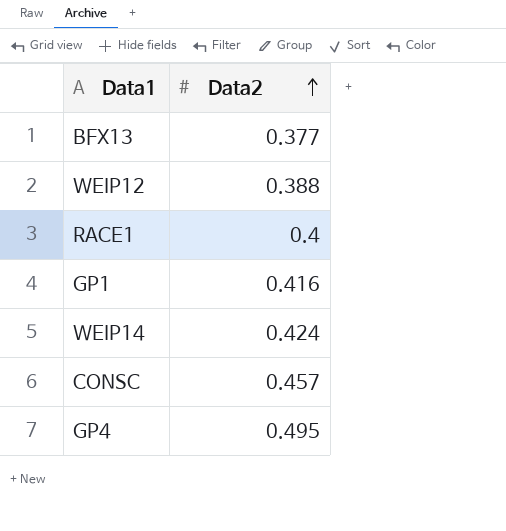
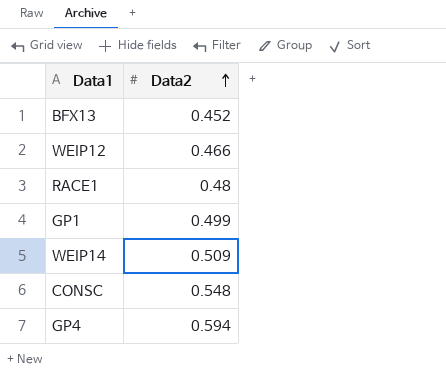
BFX13 | Data2: 0.377 -> 0.452
WEIP12 | Data2: 0.388 -> 0.466
RACE1 | Data2: 0.4 -> 0.48
GP1 | Data2: 0.416 -> 0.499
WEIP14 | Data2: 0.424 -> 0.509
CONSC | Data2: 0.457 -> 0.548
GP4 | Data2: 0.495 -> 0.594

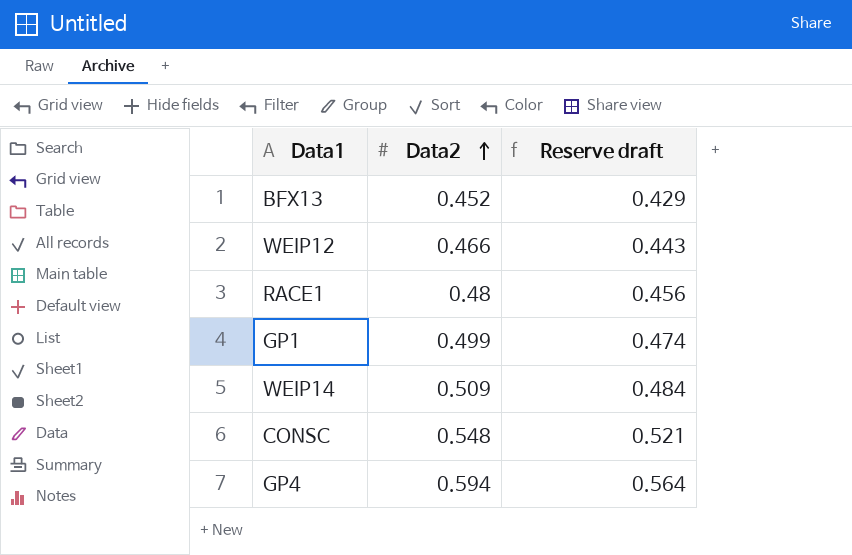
column Reserve draft | formula: none -> [Data2] * 0.95

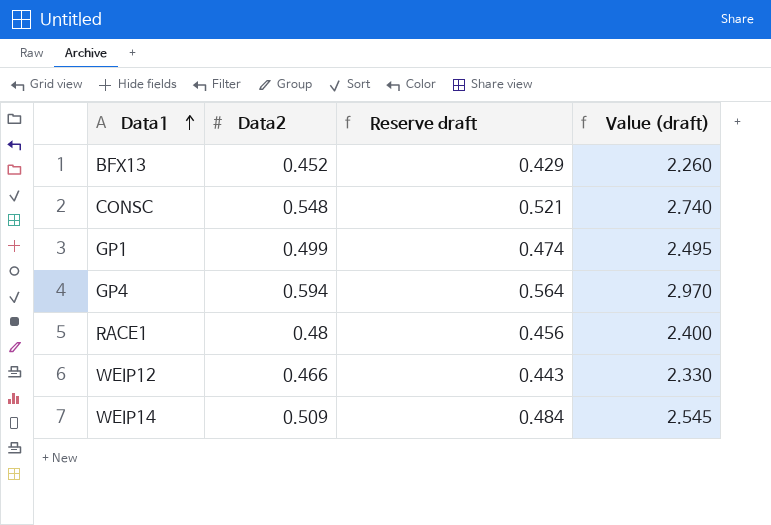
row order: Data2 ascending -> Data1 ascending
column Value (draft) | formula: none -> [Data2] * 5

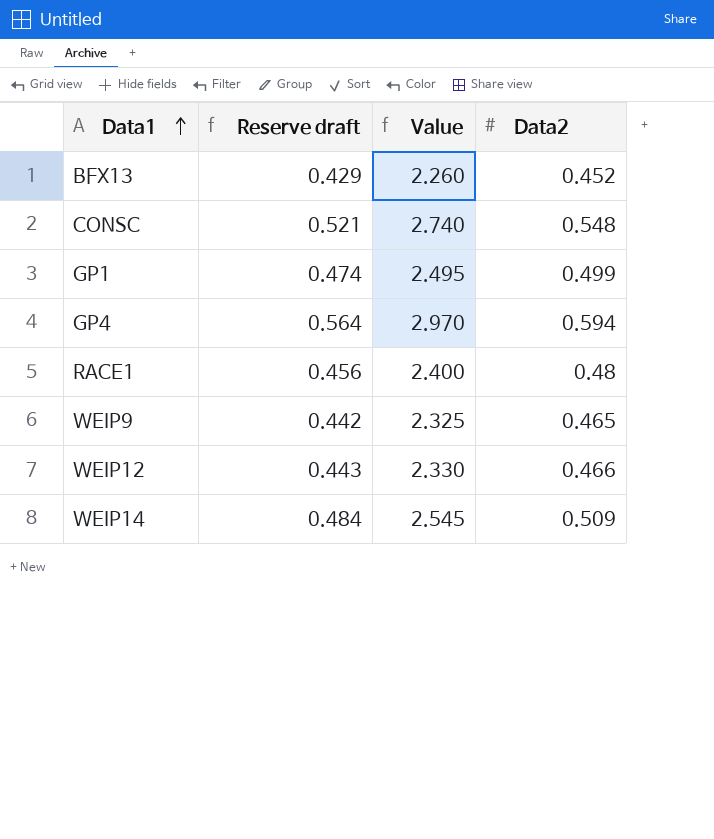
column name: Value (draft) -> Value
column Data2 | position: 2 -> 4
row WEIP9: none -> 0.442 | 2.325 | 0.465

